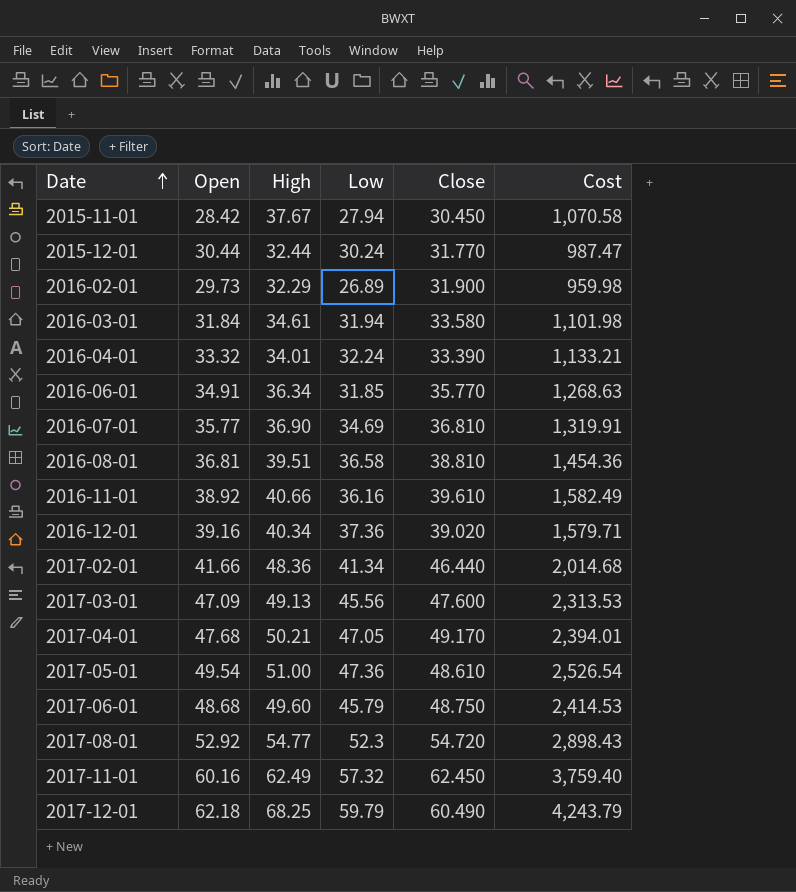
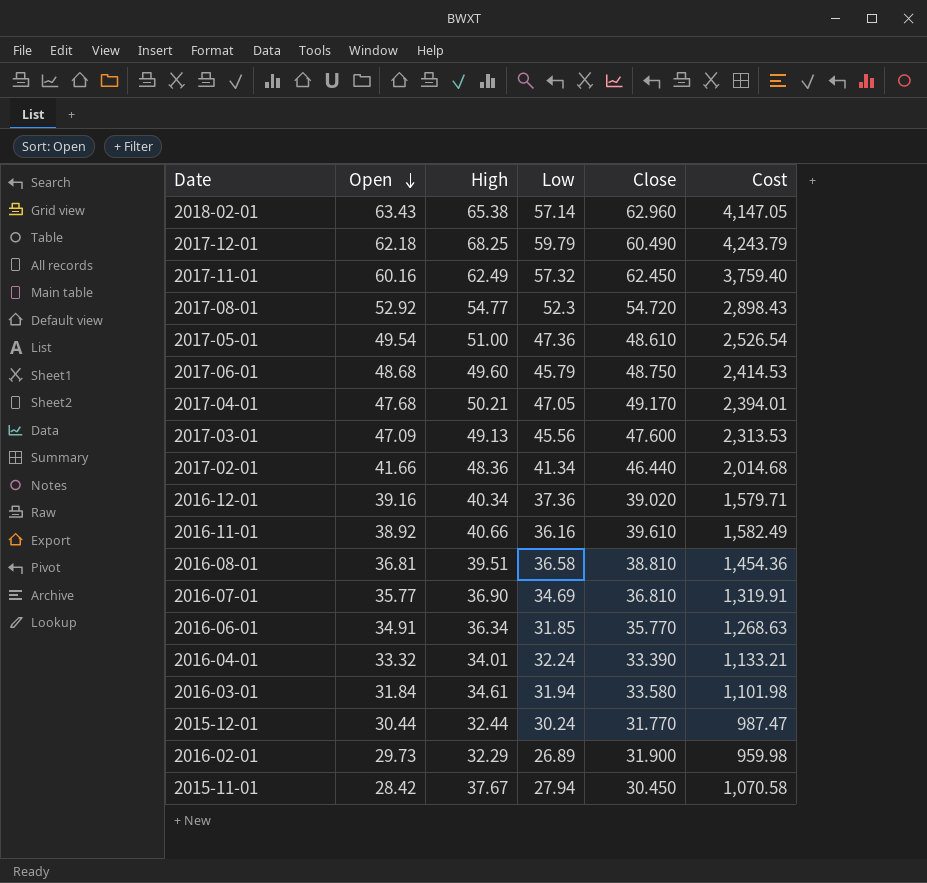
row order: Date ascending -> Open descending
row 2018-02-01: none -> 63.43 | 65.38 | 57.14 | 62.960 | 4,147.05

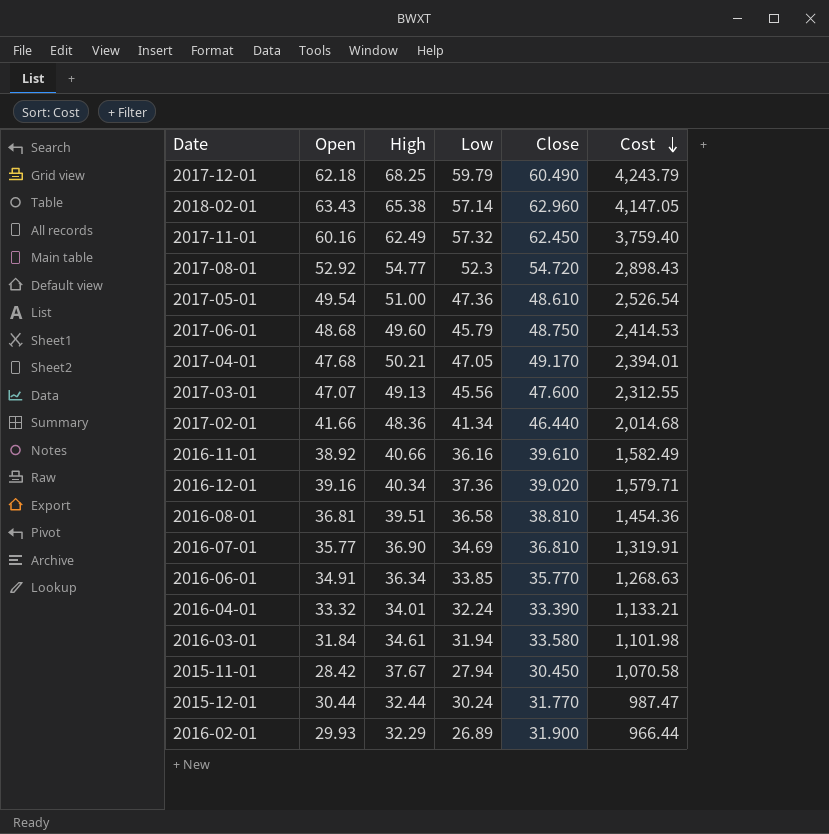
row order: Open descending -> Cost descending
2017-03-01 | Open: 47.09 -> 47.07
2017-03-01 | Cost: 2,313.53 -> 2,312.55
2016-06-01 | Low: 31.85 -> 33.85
2016-02-01 | Open: 29.73 -> 29.93
2016-02-01 | Cost: 959.98 -> 966.44

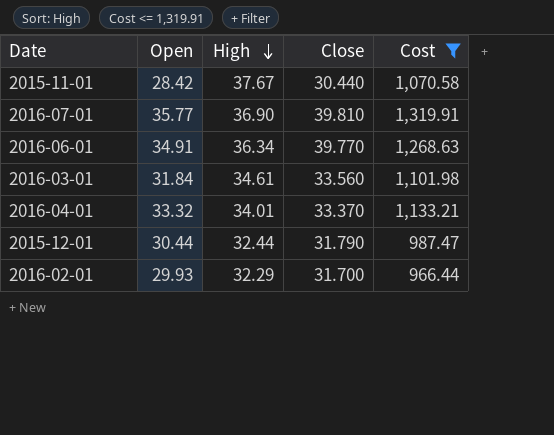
filter: none -> Cost <= 1,319.91
row order: Cost descending -> High descending
column Low | position: 4 -> none
2015-11-01 | Close: 30.450 -> 30.440
2016-07-01 | Close: 36.810 -> 39.810
2016-06-01 | Close: 35.770 -> 39.770
2016-03-01 | Close: 33.580 -> 33.560
2016-04-01 | Close: 33.390 -> 33.370
2015-12-01 | Close: 31.770 -> 31.790
2016-02-01 | Close: 31.900 -> 31.700

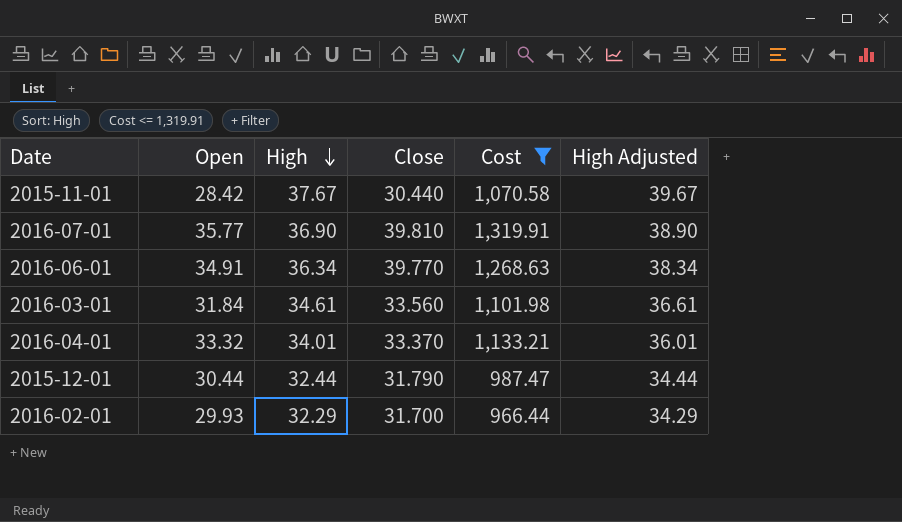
column High Adjusted | formula: none -> [High] + 2

